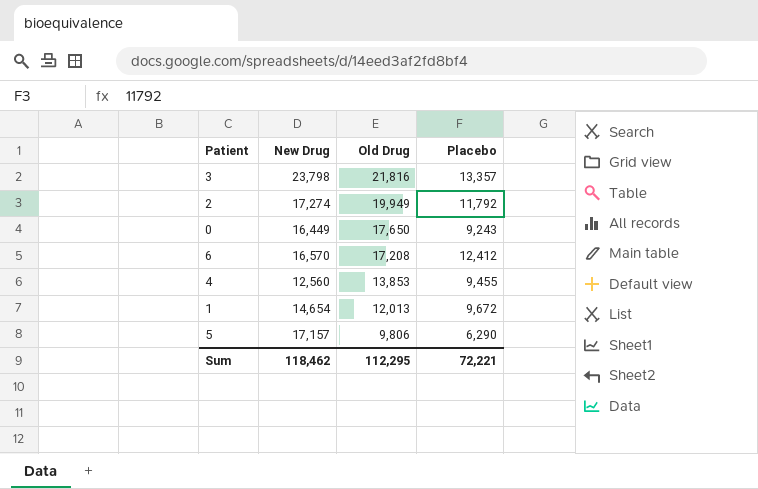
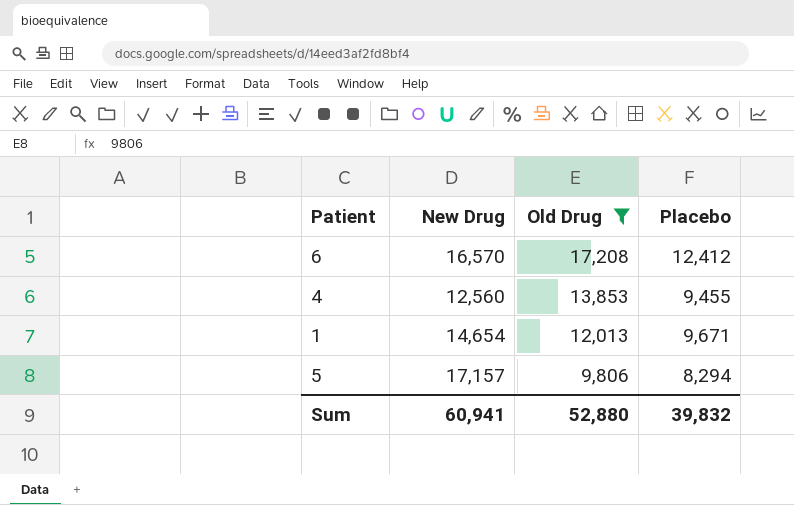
filter: none -> Old Drug <= 17,208
1 | Placebo: 9,672 -> 9,671
5 | Placebo: 6,290 -> 8,294
Sum | New Drug: 118,462 -> 60,941
Sum | Old Drug: 112,295 -> 52,880
Sum | Placebo: 72,221 -> 39,832

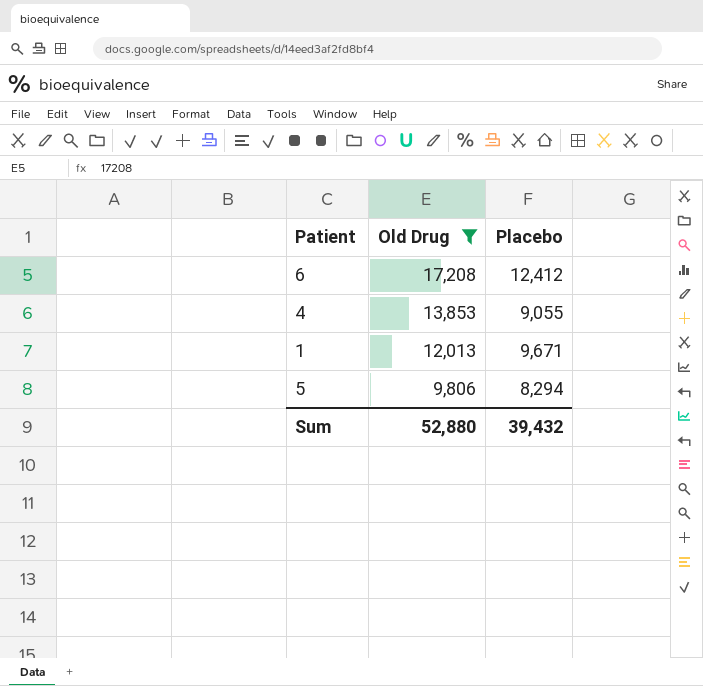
column New Drug | position: 2 -> none
4 | Placebo: 9,455 -> 9,055
Sum | Placebo: 39,832 -> 39,432

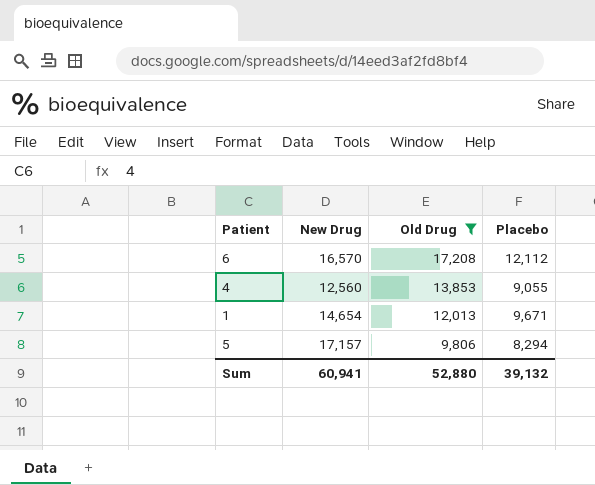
column New Drug | position: none -> 2
6 | Placebo: 12,412 -> 12,112
Sum | Placebo: 39,432 -> 39,132

